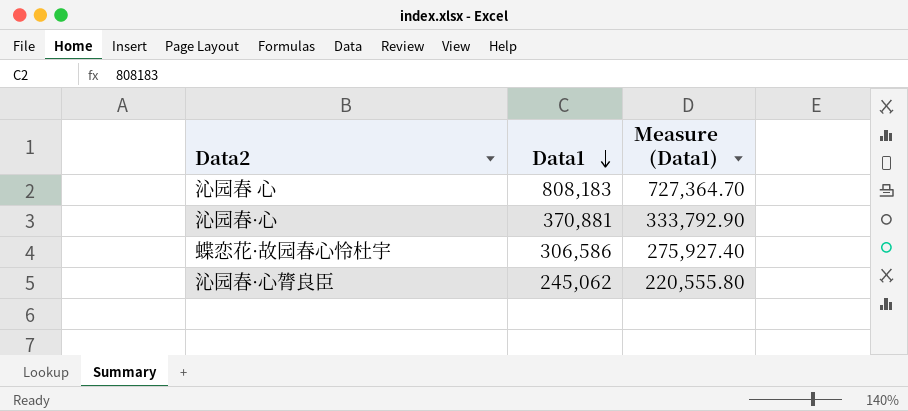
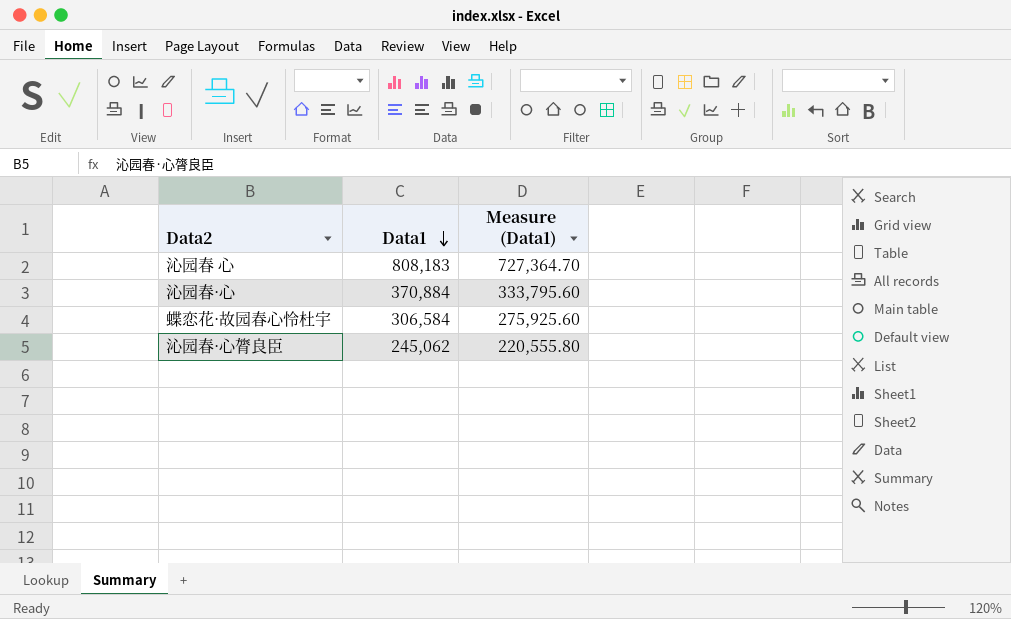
沁园春·心 | Data1: 370,881 -> 370,884
沁园春·心 | Measure (Data1): 333,792.90 -> 333,795.60
蝶恋花·故园春心怜杜宇 | Data1: 306,586 -> 306,584
蝶恋花·故园春心怜杜宇 | Measure (Data1): 275,927.40 -> 275,925.60

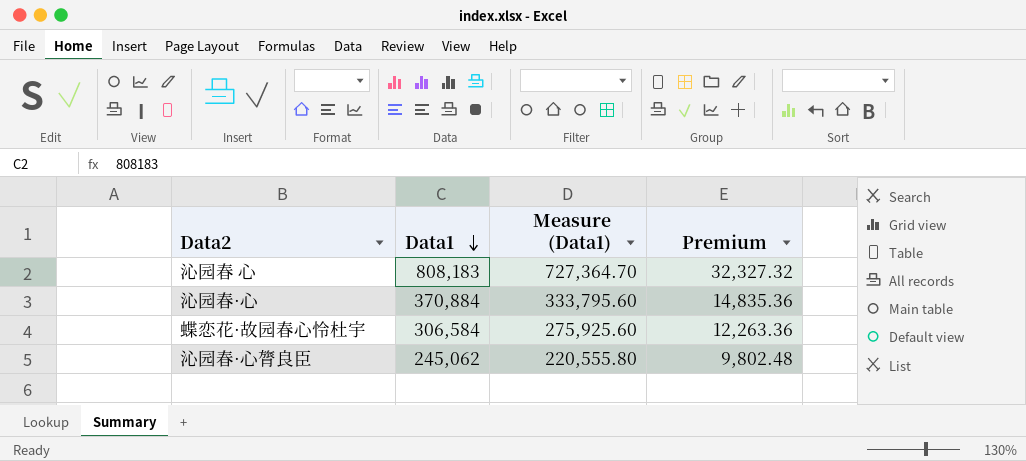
column Premium | formula: none -> [Data1] * 0.04

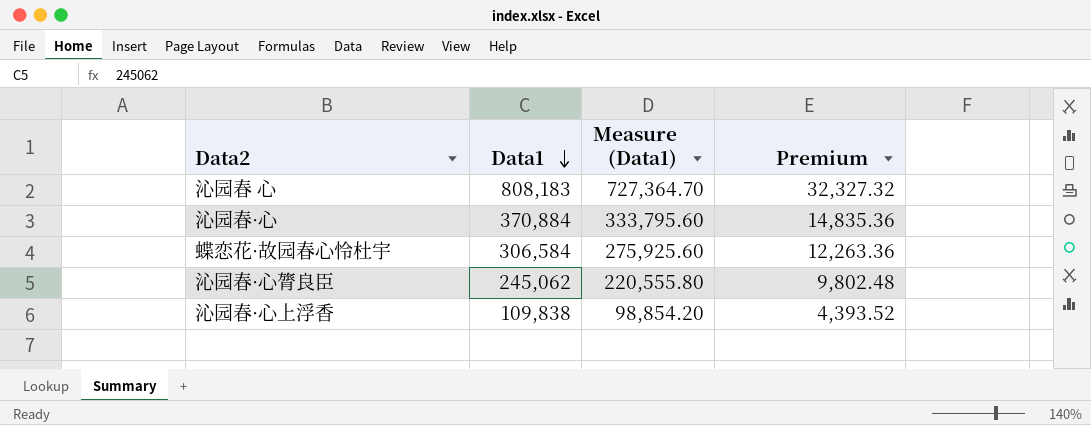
row 沁园春·心上浮香: none -> 109,838 | 98,854.20 | 4,393.52

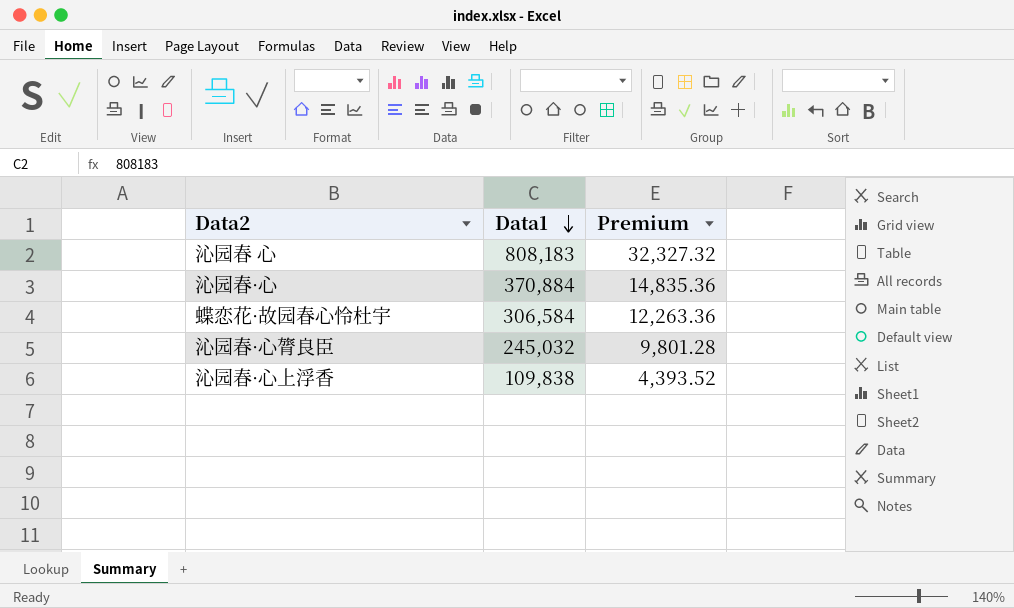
column Measure (Data1) | formula: [Data1] * 0.9 -> none
沁园春·心膂良臣 | Data1: 245,062 -> 245,032
沁园春·心膂良臣 | Premium: 9,802.48 -> 9,801.28

